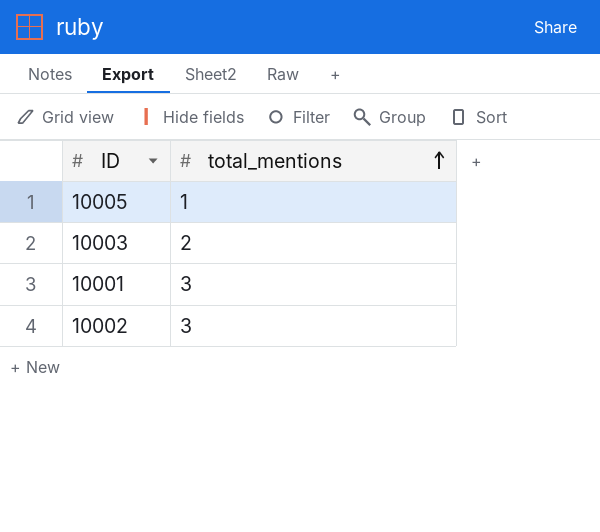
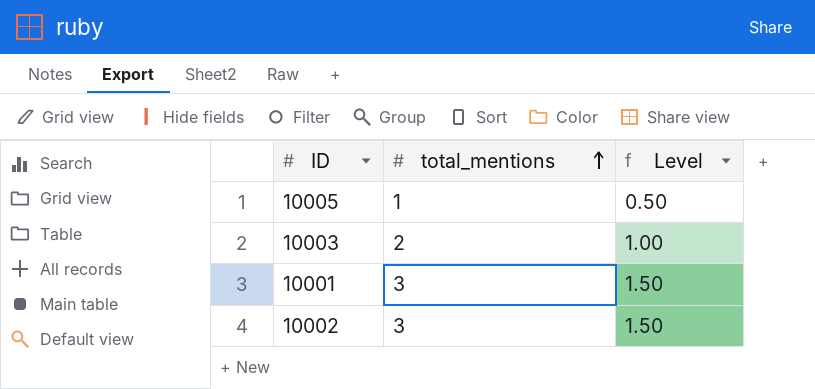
column Level | formula: none -> [total_mentions] * 0.5

